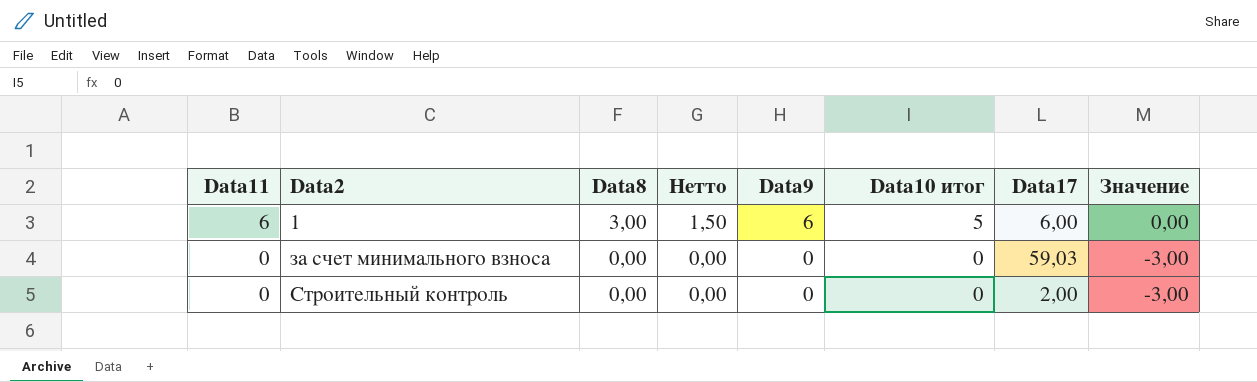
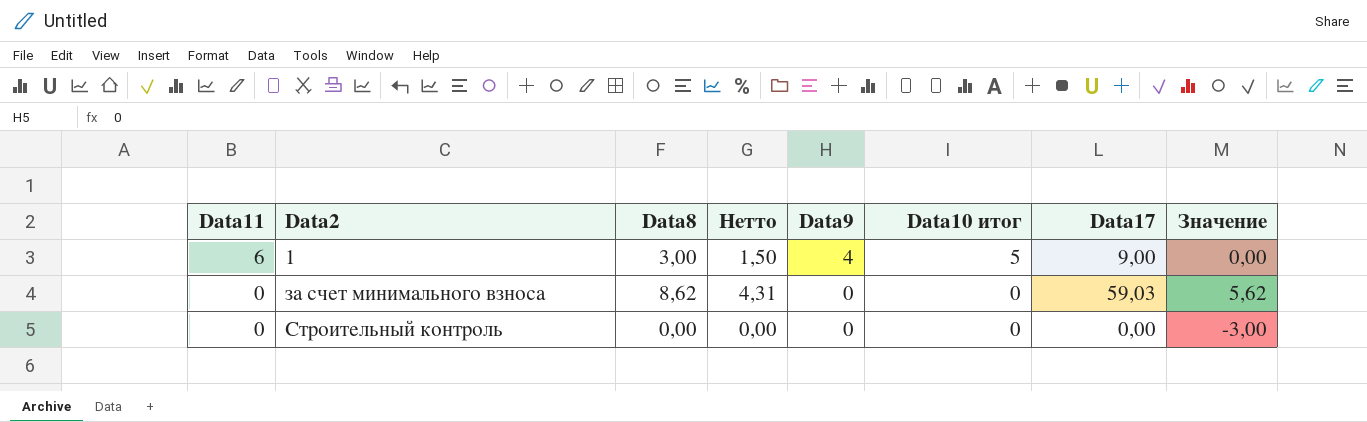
1 | Data9: 6 -> 4
1 | Data17: 6,00 -> 9,00
за счет минимального взноса | Data8: 0,00 -> 8,62
за счет минимального взноса | Нетто: 0,00 -> 4,31
за счет минимального взноса | Значение: -3,00 -> 5,62
Строительный контроль | Data17: 2,00 -> 0,00

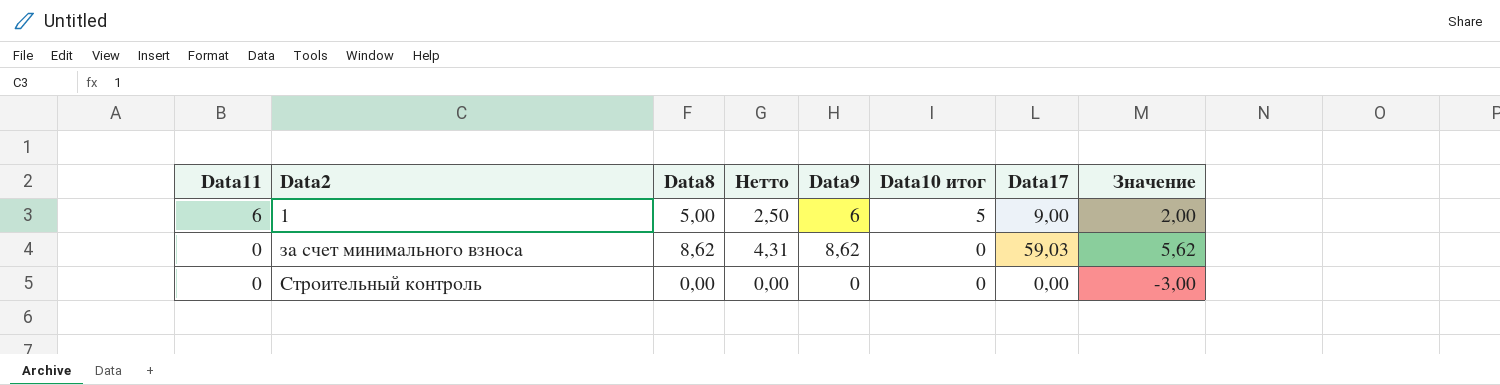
1 | Data8: 3,00 -> 5,00
1 | Нетто: 1,50 -> 2,50
1 | Data9: 4 -> 6
1 | Значение: 0,00 -> 2,00
за счет минимального взноса | Data9: 0 -> 8,62

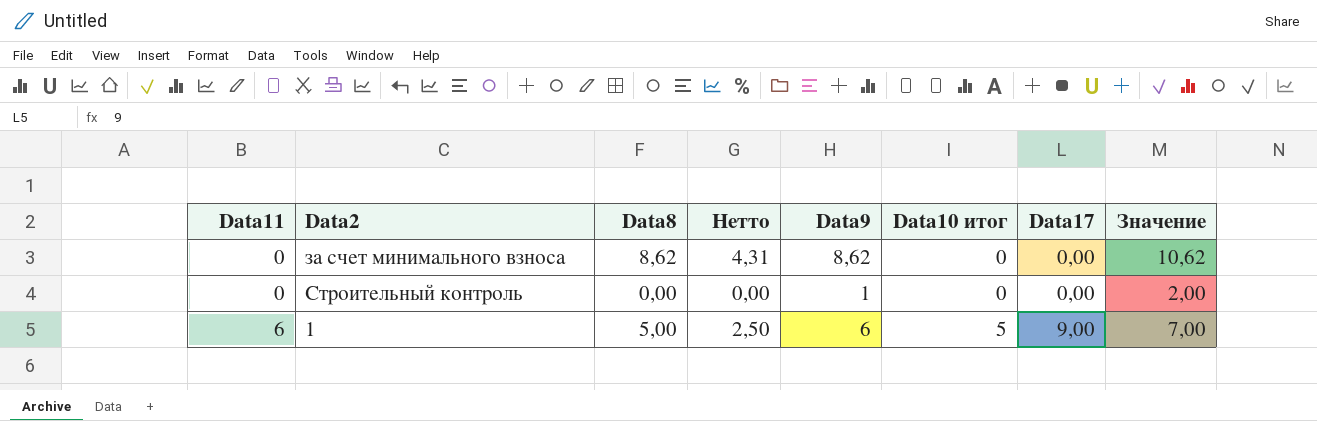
row order: Data11 descending -> Data11 ascending
column Значение | formula: [Data8] - 3 -> [Data8] + 2
за счет минимального взноса | Data17: 59,03 -> 0,00
Строительный контроль | Data9: 0 -> 1

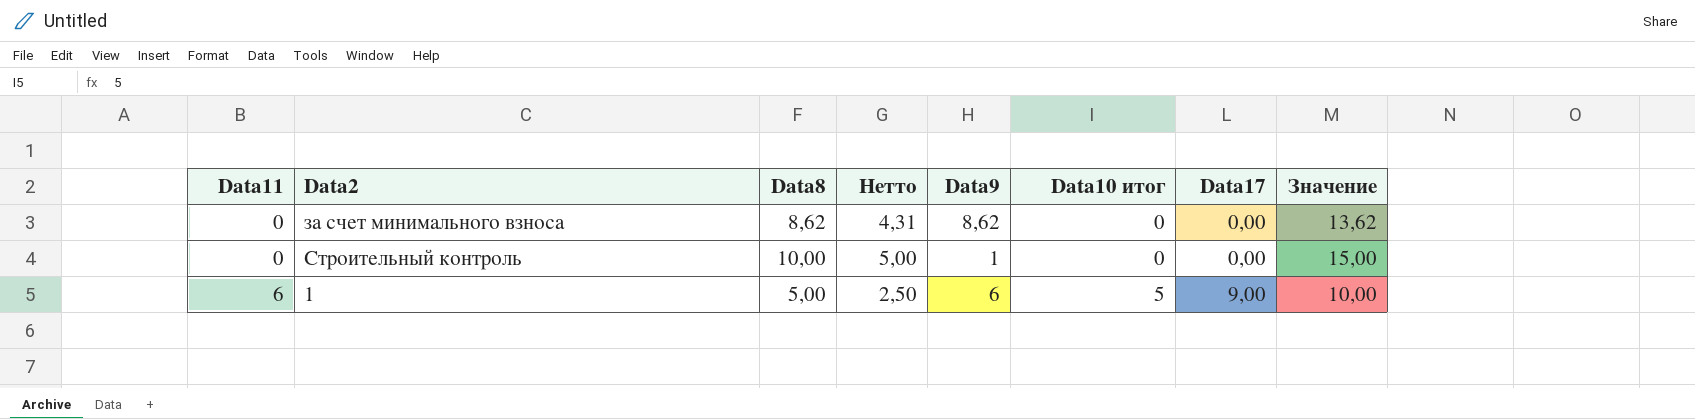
column Значение | formula: [Data8] + 2 -> [Data8] + 5
Строительный контроль | Data8: 0,00 -> 10,00
Строительный контроль | Нетто: 0,00 -> 5,00

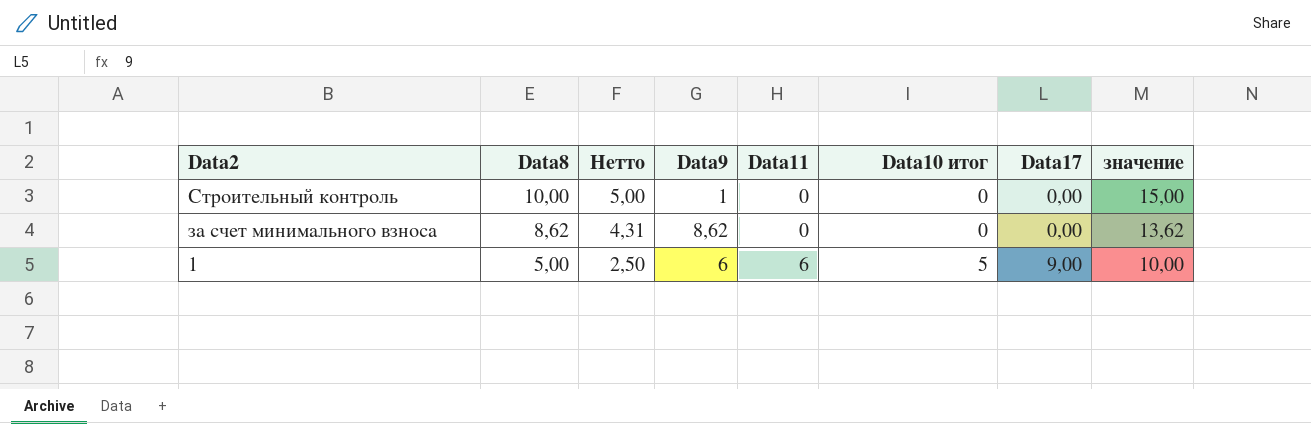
row order: Data11 ascending -> Data2 descending
column Data11 | position: 1 -> 5
column name: Значение -> значение

